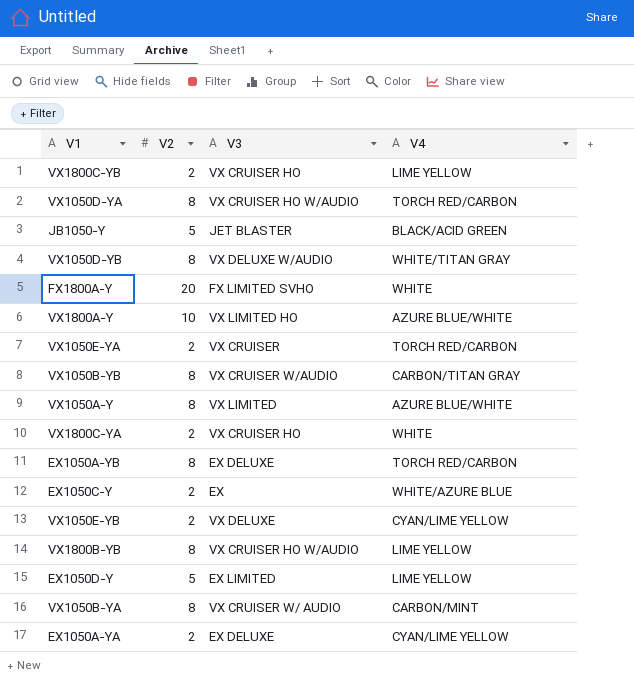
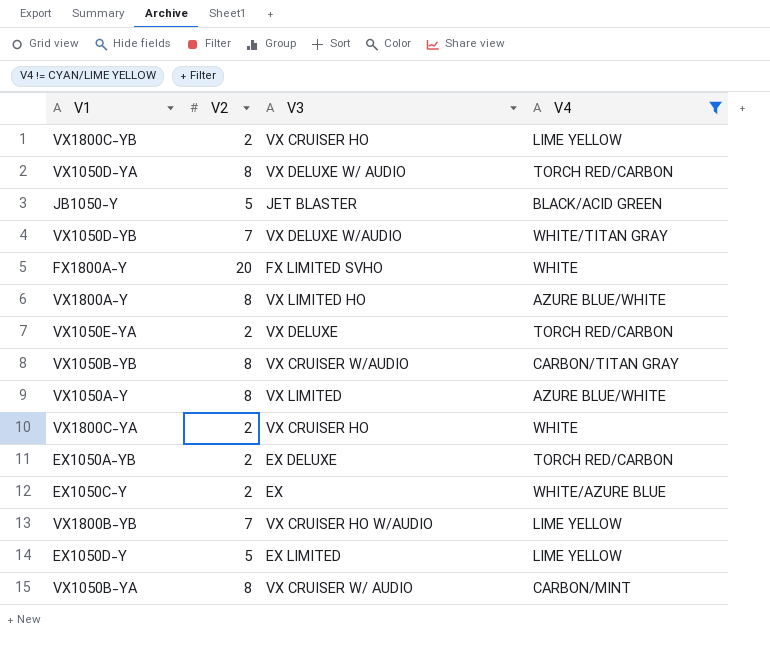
filter: none -> V4 != CYAN/LIME YELLOW
VX1050D-YA | V3: VX CRUISER HO W/AUDIO -> VX DELUXE W/ AUDIO
VX1050D-YB | V2: 8 -> 7
VX1800A-Y | V2: 10 -> 8
VX1050E-YA | V3: VX CRUISER -> VX DELUXE
EX1050A-YB | V2: 8 -> 2
VX1800B-YB | V2: 8 -> 7

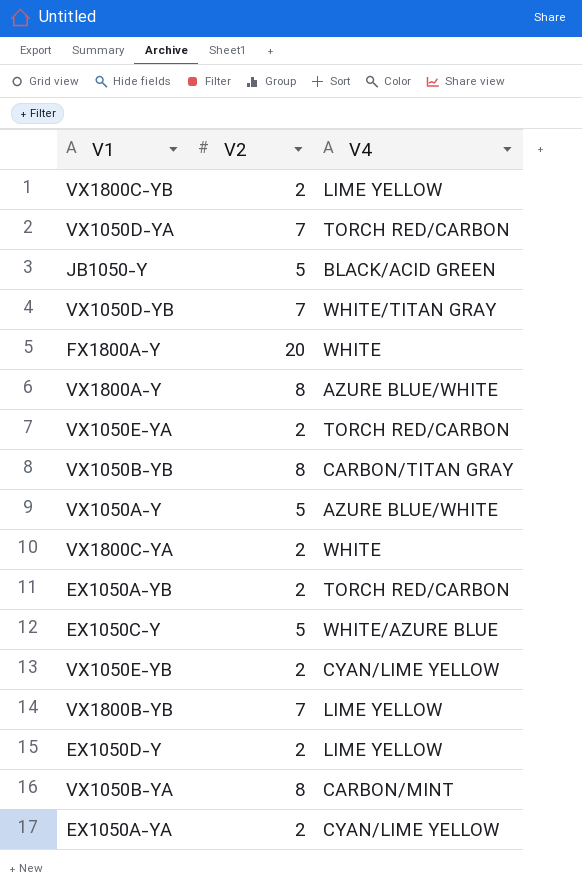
filter: V4 != CYAN/LIME YELLOW -> none
column V3 | position: 3 -> none
VX1050D-YA | V2: 8 -> 7
VX1050A-Y | V2: 8 -> 5
EX1050C-Y | V2: 2 -> 5
EX1050D-Y | V2: 5 -> 2

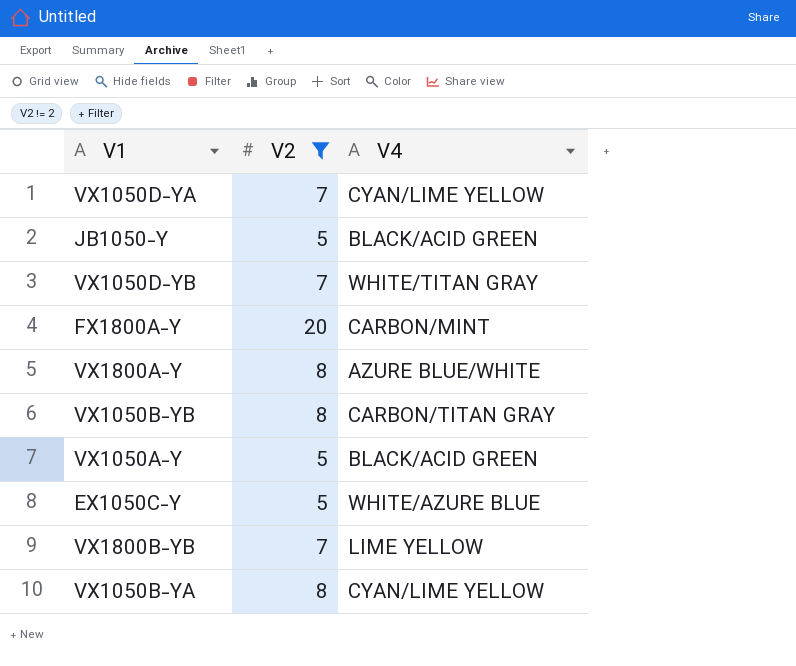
filter: none -> V2 != 2
VX1050D-YA | V4: TORCH RED/CARBON -> CYAN/LIME YELLOW
FX1800A-Y | V4: WHITE -> CARBON/MINT
VX1050A-Y | V4: AZURE BLUE/WHITE -> BLACK/ACID GREEN
VX1050B-YA | V4: CARBON/MINT -> CYAN/LIME YELLOW

